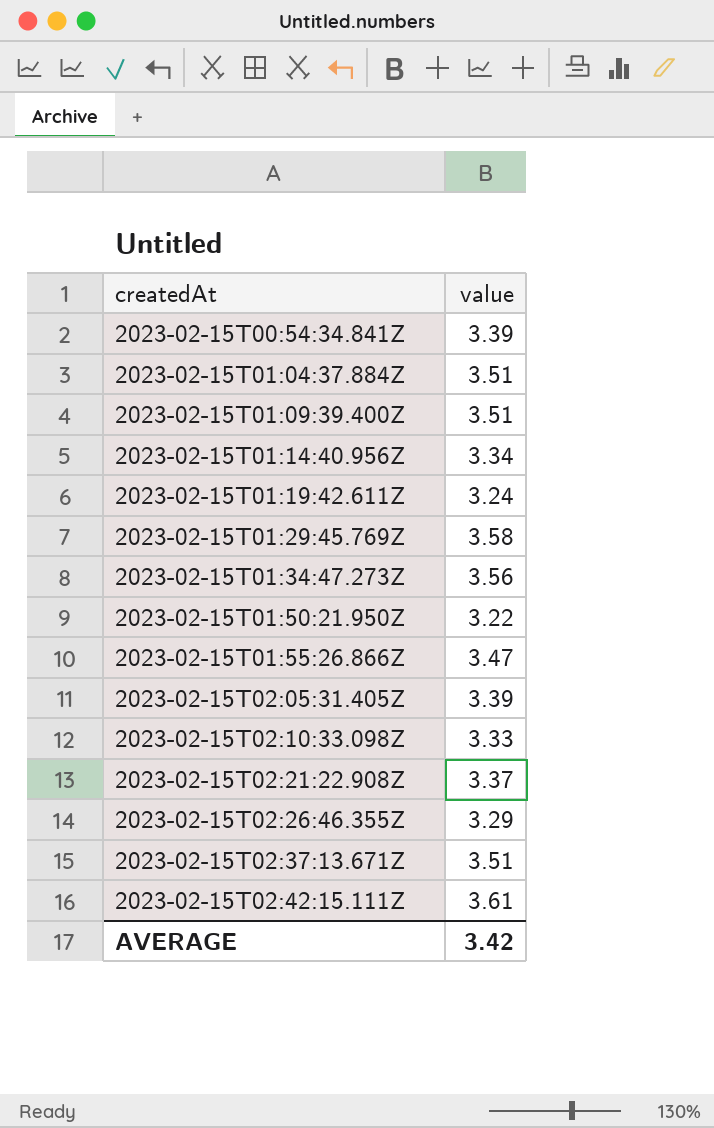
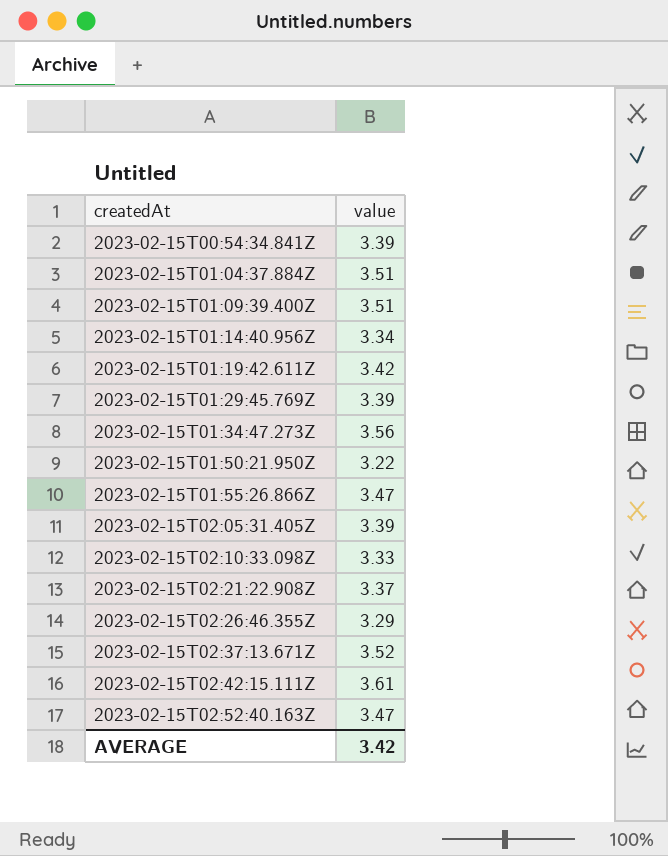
2023-02-15T01:19:42.611Z | value: 3.24 -> 3.42
2023-02-15T01:29:45.769Z | value: 3.58 -> 3.39
2023-02-15T02:37:13.671Z | value: 3.51 -> 3.52
row 2023-02-15T02:52:40.163Z: none -> 3.47

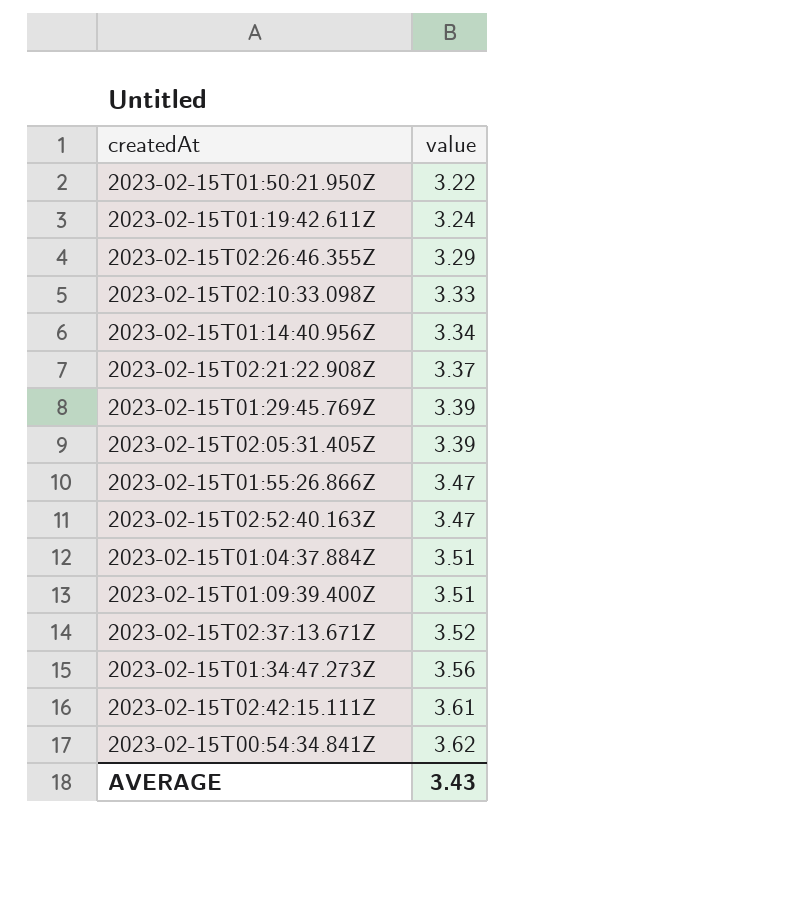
row order: createdAt ascending -> value ascending
2023-02-15T01:19:42.611Z | value: 3.42 -> 3.24
2023-02-15T00:54:34.841Z | value: 3.39 -> 3.62
AVERAGE | value: 3.42 -> 3.43

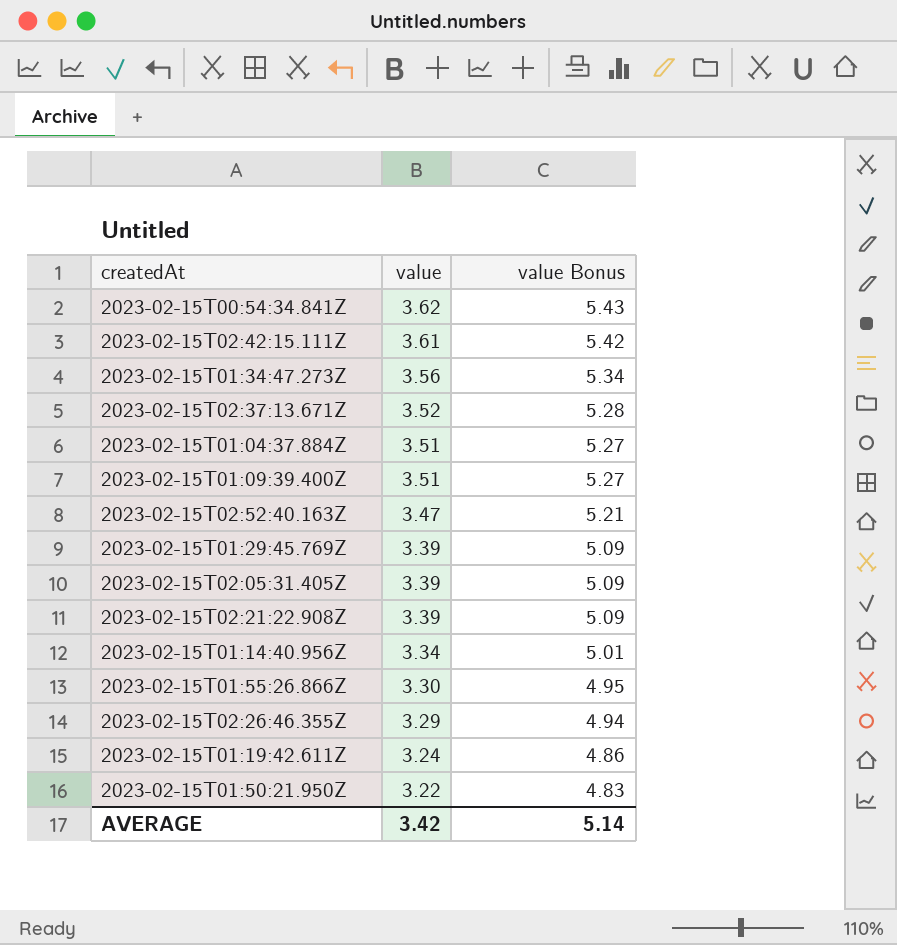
row order: value ascending -> value descending
column value Bonus | formula: none -> [value] * 1.5
row 2023-02-15T02:10:33.098Z: 3.33 -> none
2023-02-15T02:21:22.908Z | value: 3.37 -> 3.39
2023-02-15T01:55:26.866Z | value: 3.47 -> 3.30
AVERAGE | value: 3.43 -> 3.42

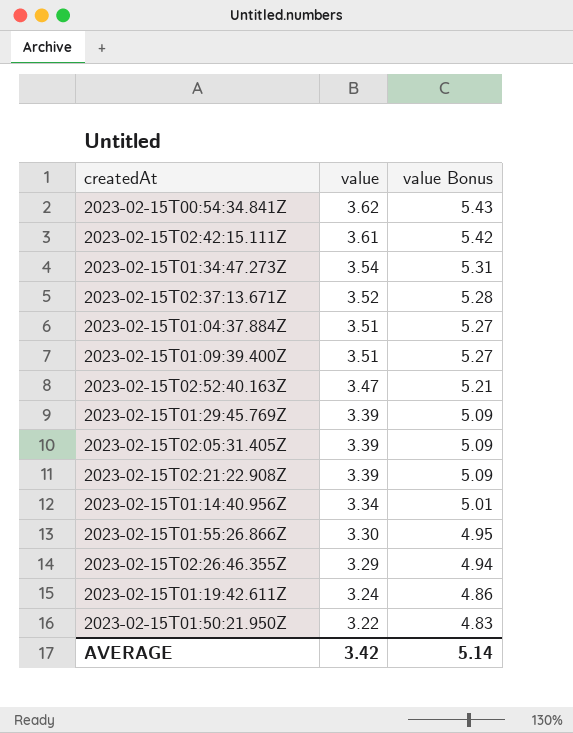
2023-02-15T01:34:47.273Z | value: 3.56 -> 3.54
2023-02-15T01:34:47.273Z | value Bonus: 5.34 -> 5.31

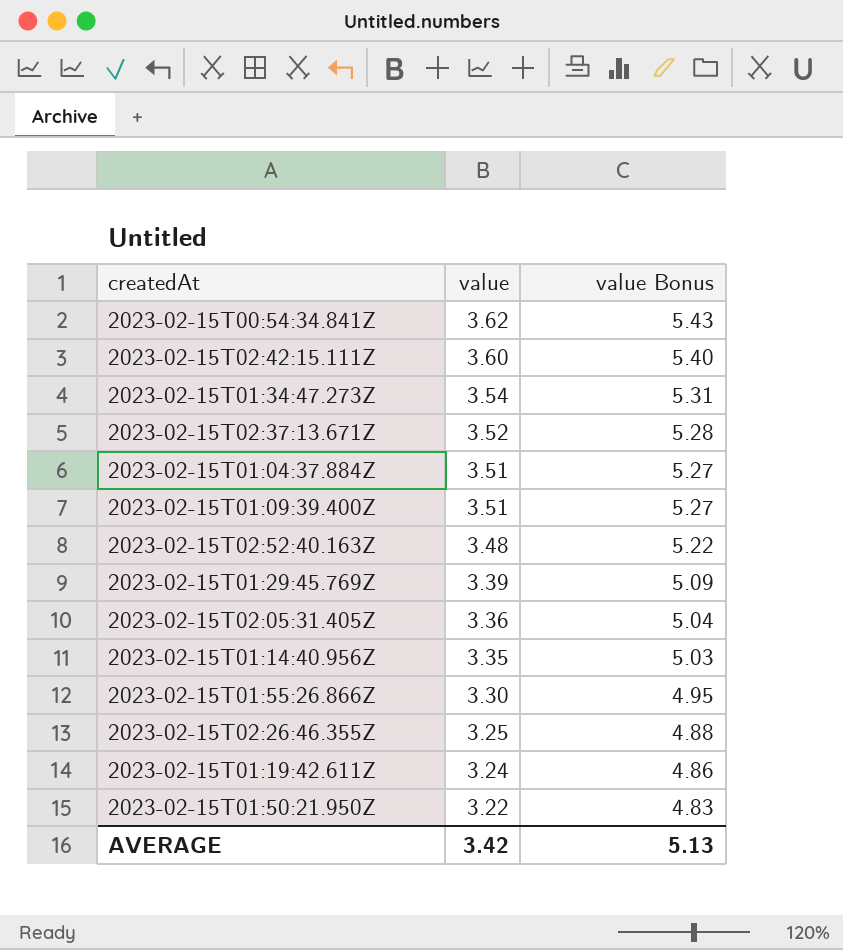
row 2023-02-15T02:21:22.908Z: 3.39 | 5.09 -> none
2023-02-15T02:42:15.111Z | value: 3.61 -> 3.60
2023-02-15T02:42:15.111Z | value Bonus: 5.42 -> 5.40
2023-02-15T02:52:40.163Z | value: 3.47 -> 3.48
2023-02-15T02:52:40.163Z | value Bonus: 5.21 -> 5.22
2023-02-15T02:05:31.405Z | value: 3.39 -> 3.36
2023-02-15T02:05:31.405Z | value Bonus: 5.09 -> 5.04
2023-02-15T01:14:40.956Z | value: 3.34 -> 3.35
2023-02-15T01:14:40.956Z | value Bonus: 5.01 -> 5.03
2023-02-15T02:26:46.355Z | value: 3.29 -> 3.25
2023-02-15T02:26:46.355Z | value Bonus: 4.94 -> 4.88
AVERAGE | value Bonus: 5.14 -> 5.13

